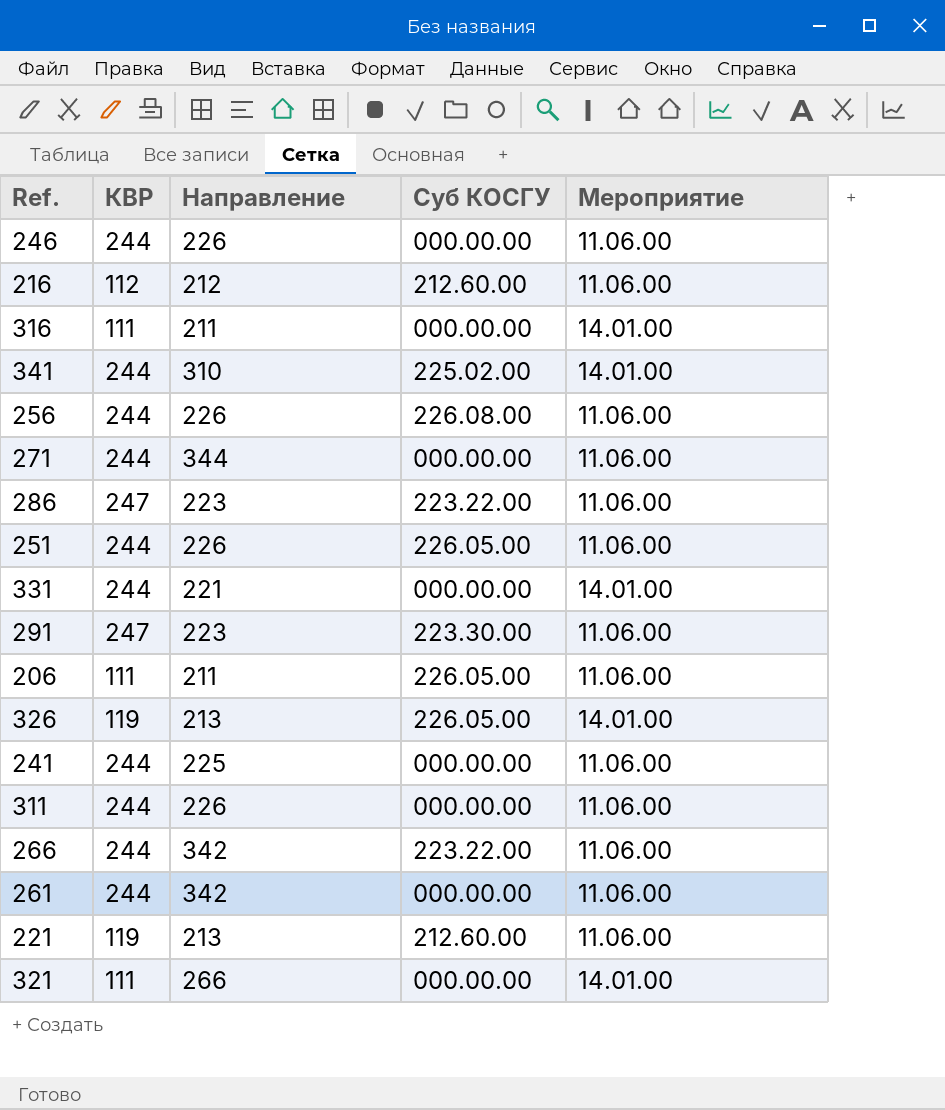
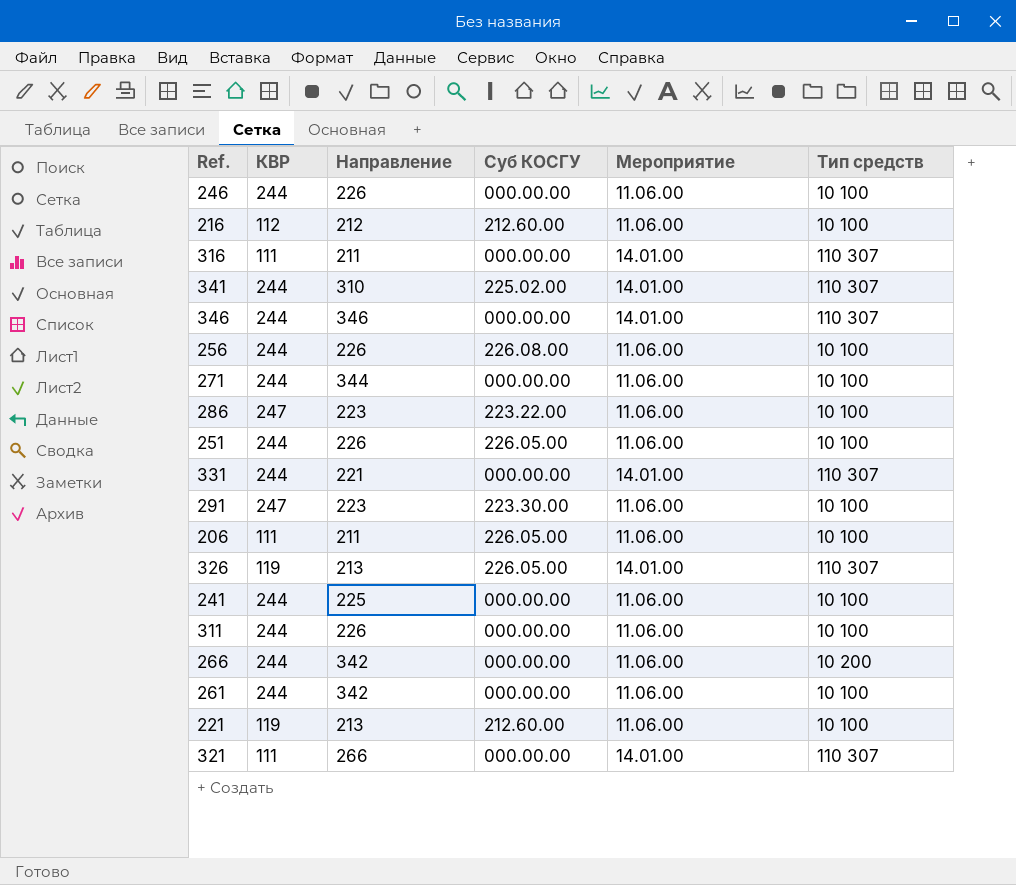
column Тип средств | position: none -> 6
row 346: none -> 244 | 346 | 000.00.00 | 14.01.00 | 110 307
266 | Суб КОСГУ: 223.22.00 -> 000.00.00

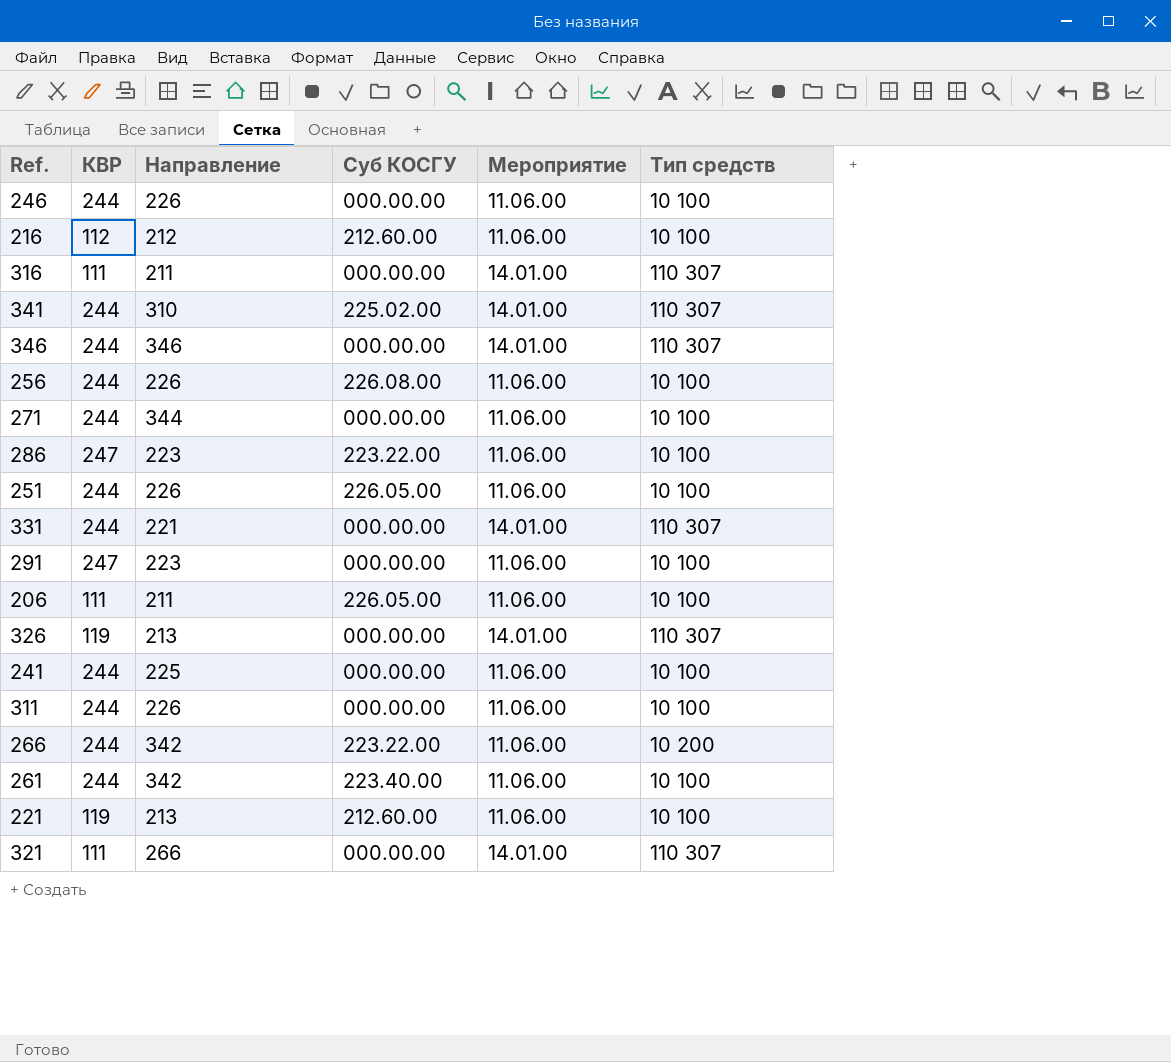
291 | Суб КОСГУ: 223.30.00 -> 000.00.00
326 | Суб КОСГУ: 226.05.00 -> 000.00.00
266 | Суб КОСГУ: 000.00.00 -> 223.22.00
261 | Суб КОСГУ: 000.00.00 -> 223.40.00

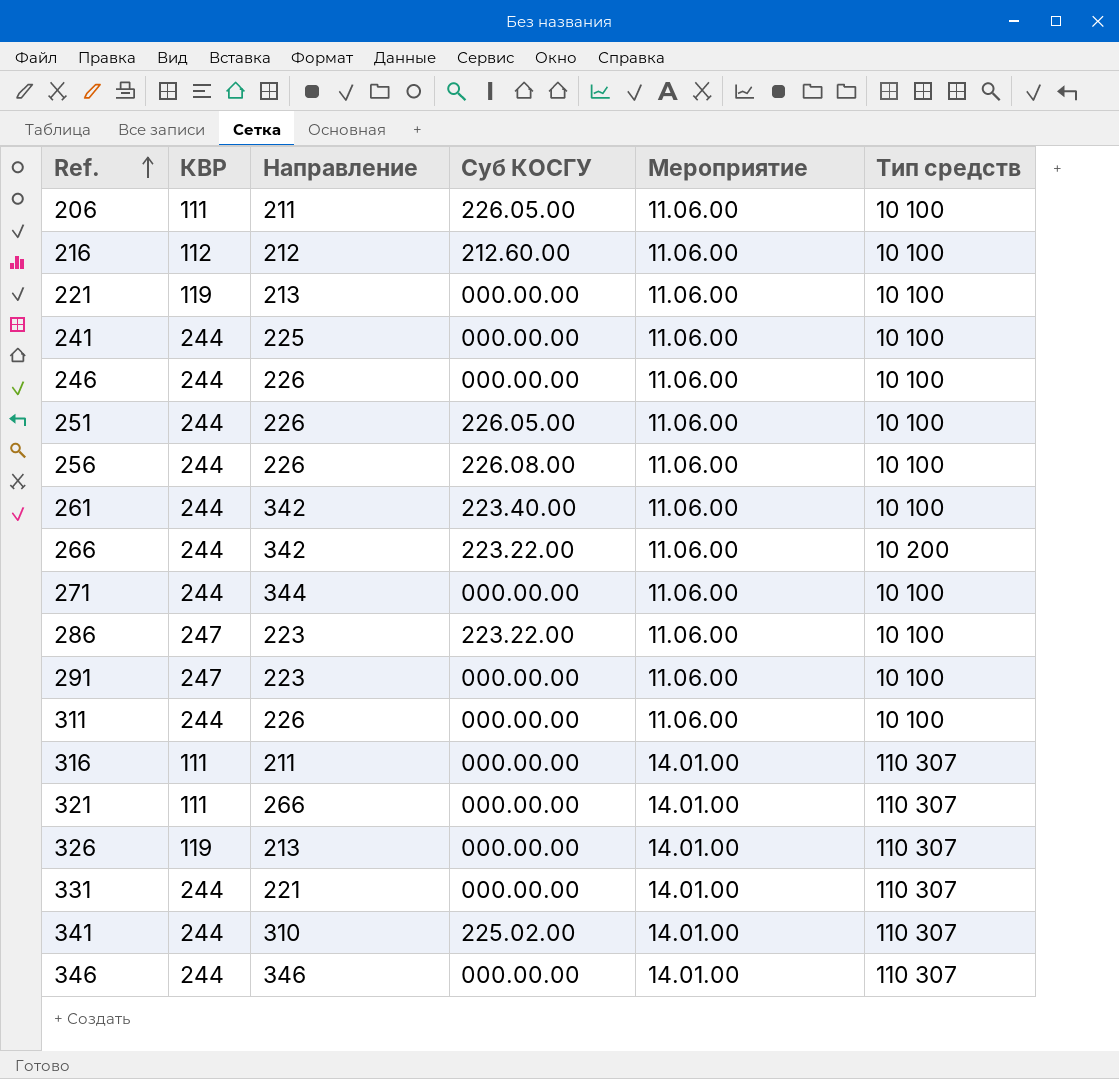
row order: none -> Ref. ascending
221 | Суб КОСГУ: 212.60.00 -> 000.00.00

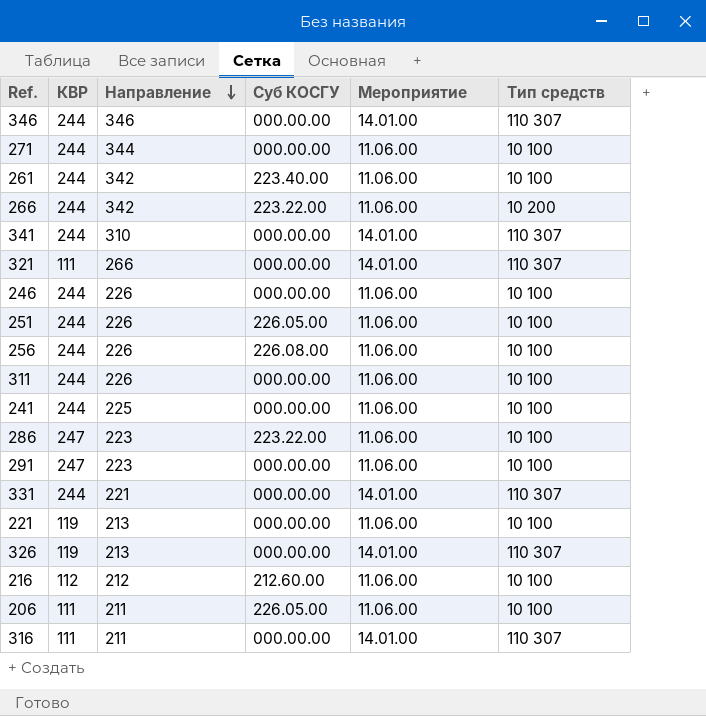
row order: Ref. ascending -> Направление descending
341 | Суб КОСГУ: 225.02.00 -> 000.00.00

